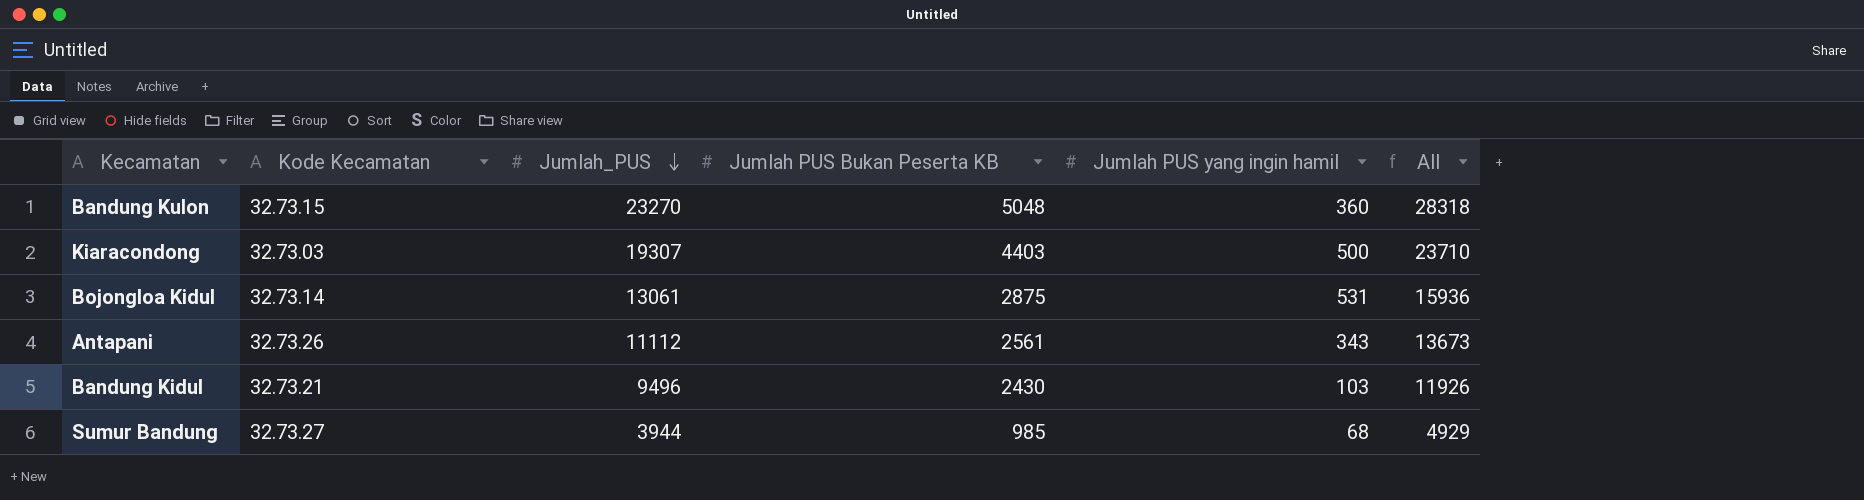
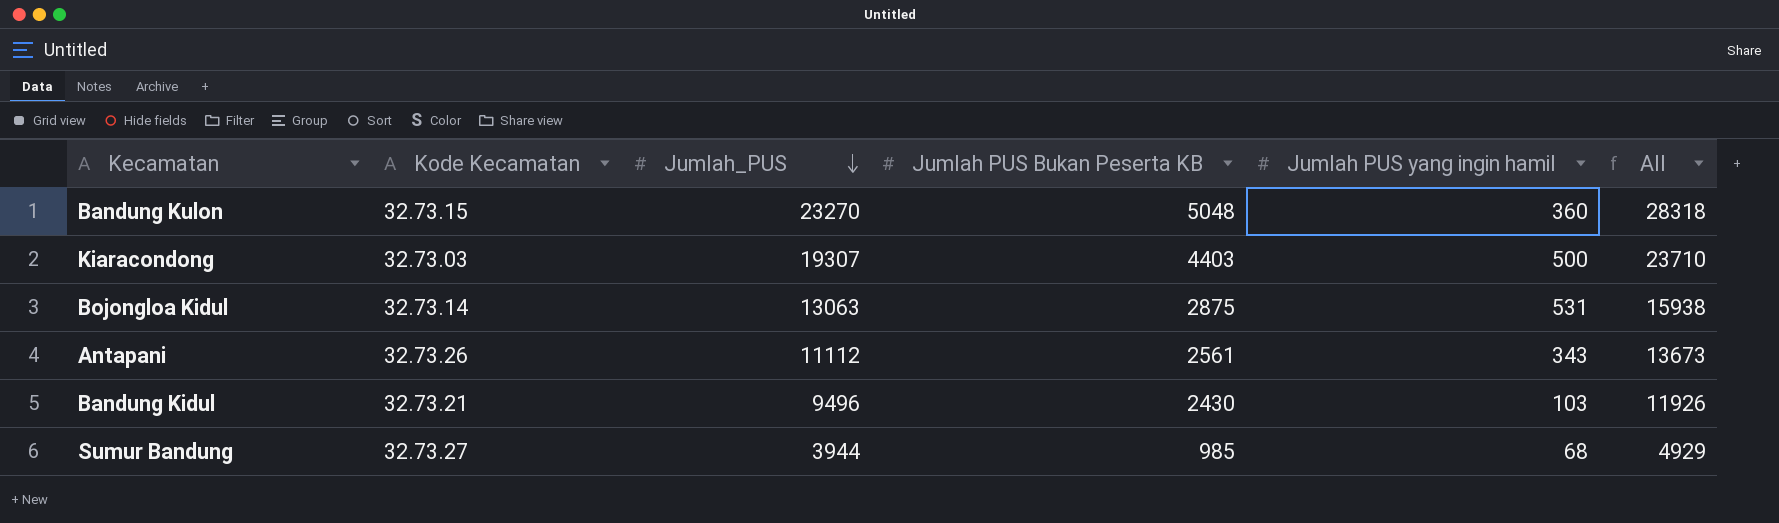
Bojongloa Kidul | Jumlah_PUS: 13061 -> 13063
Bojongloa Kidul | All: 15936 -> 15938

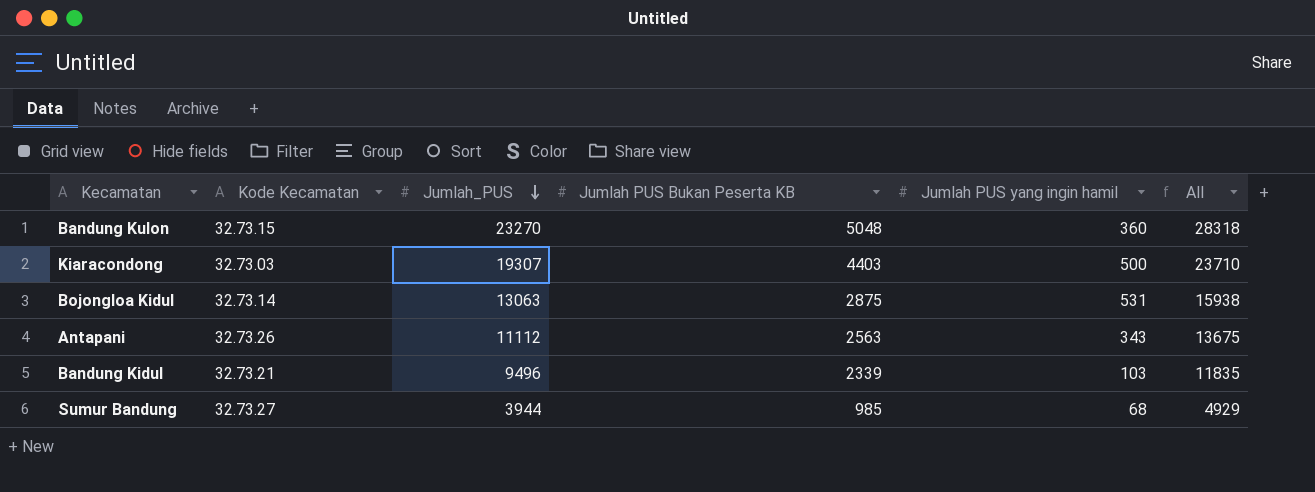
Antapani | Jumlah PUS Bukan Peserta KB: 2561 -> 2563
Antapani | All: 13673 -> 13675
Bandung Kidul | Jumlah PUS Bukan Peserta KB: 2430 -> 2339
Bandung Kidul | All: 11926 -> 11835

